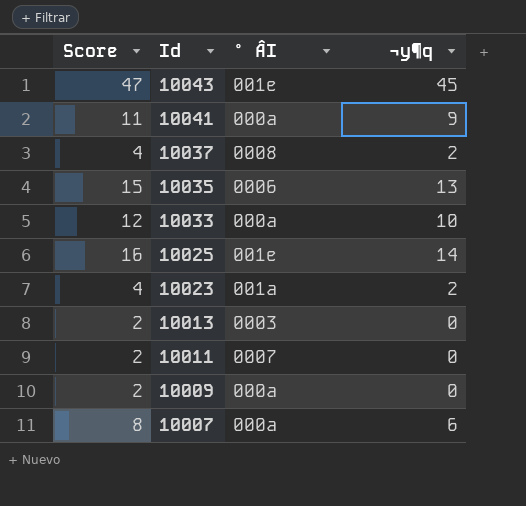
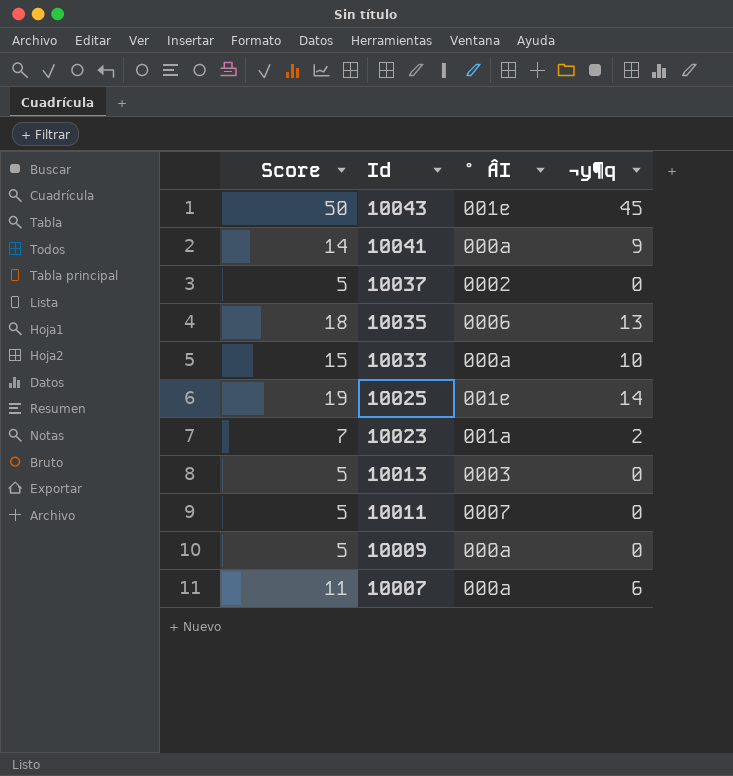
column Score | formula: [¬y¶q] + 2 -> [¬y¶q] + 5
10037 | ° ÂI: 0008 -> 0002
10037 | ¬y¶q: 2 -> 0

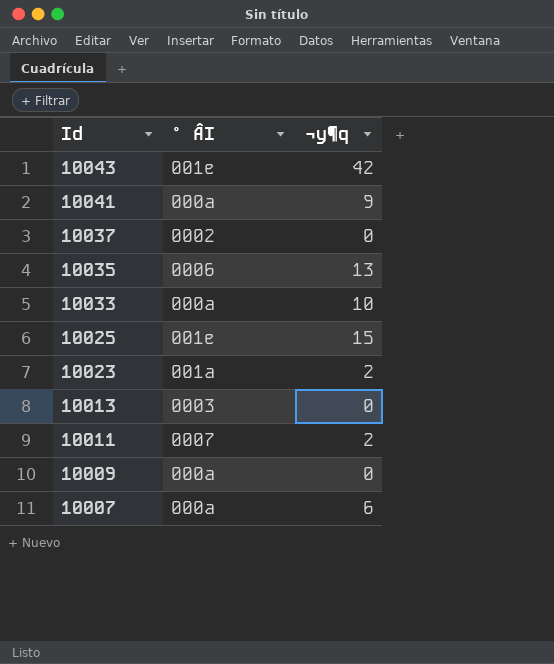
column Score | formula: [¬y¶q] + 5 -> none
10043 | ¬y¶q: 45 -> 42
10025 | ¬y¶q: 14 -> 15
10011 | ¬y¶q: 0 -> 2

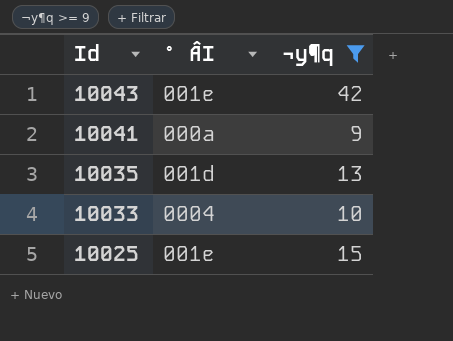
filter: none -> ¬y¶q >= 9
10035 | ° ÂI: 0006 -> 001d
10033 | ° ÂI: 000a -> 0004

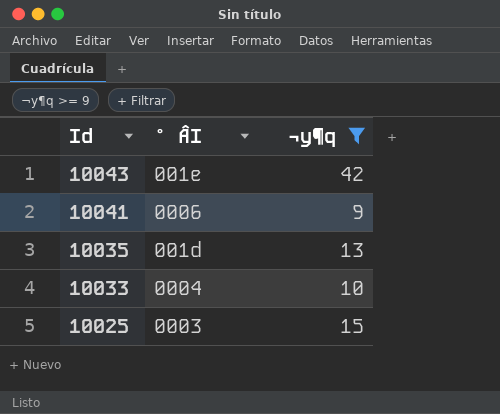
10041 | ° ÂI: 000a -> 0006
10025 | ° ÂI: 001e -> 0003

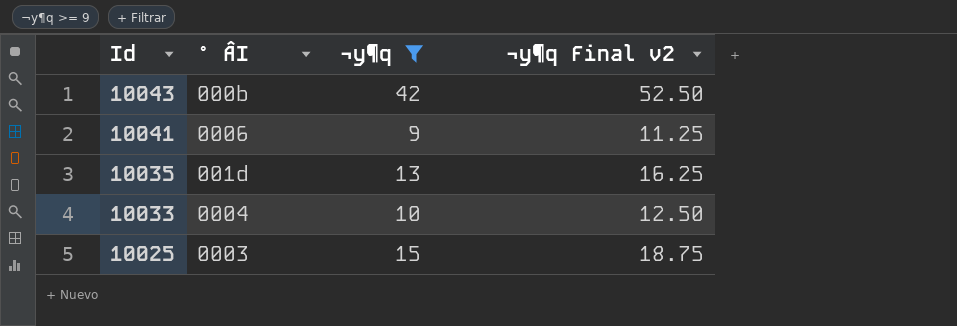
column ¬y¶q Final v2 | formula: none -> [¬y¶q] * 1.25
10043 | ° ÂI: 001e -> 000b

